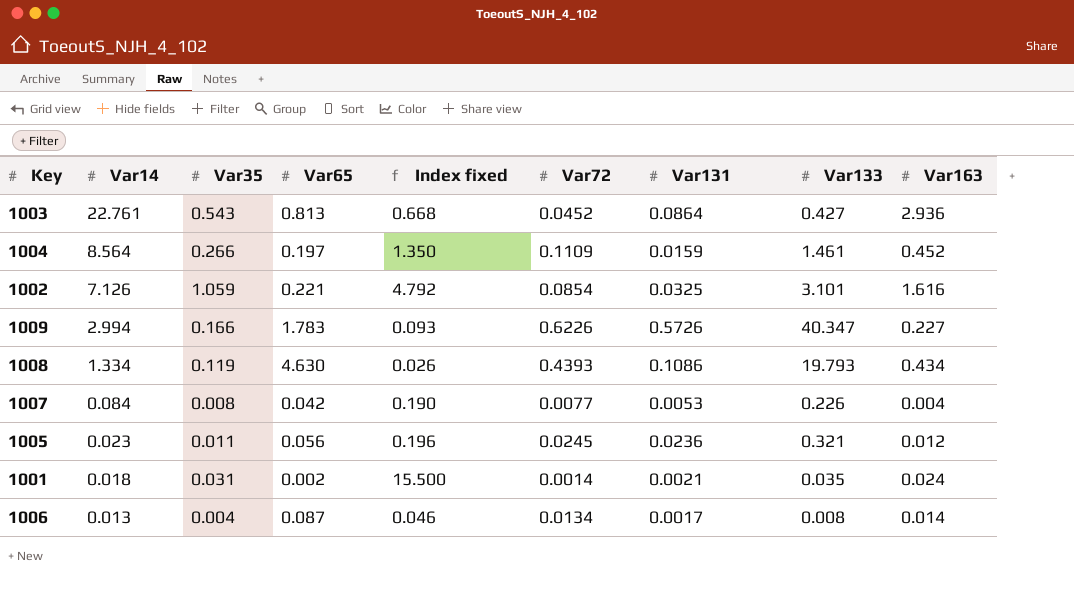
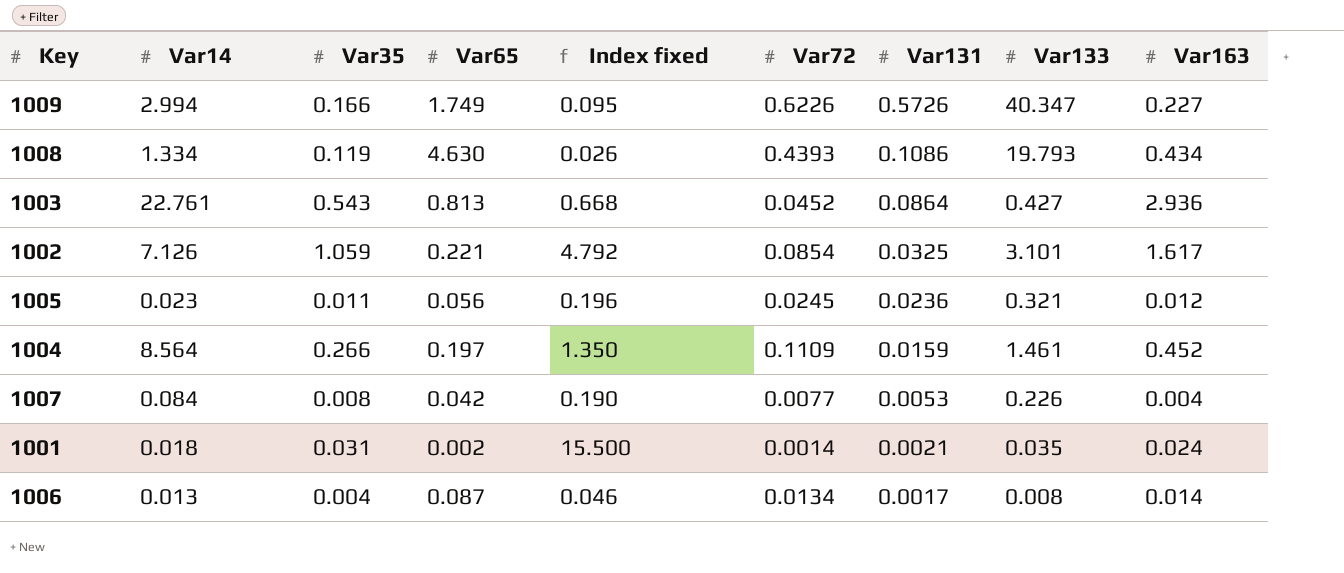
row order: Var14 descending -> Var131 descending
1009 | Var65: 1.783 -> 1.749
1009 | Index fixed: 0.093 -> 0.095
1002 | Var163: 1.616 -> 1.617

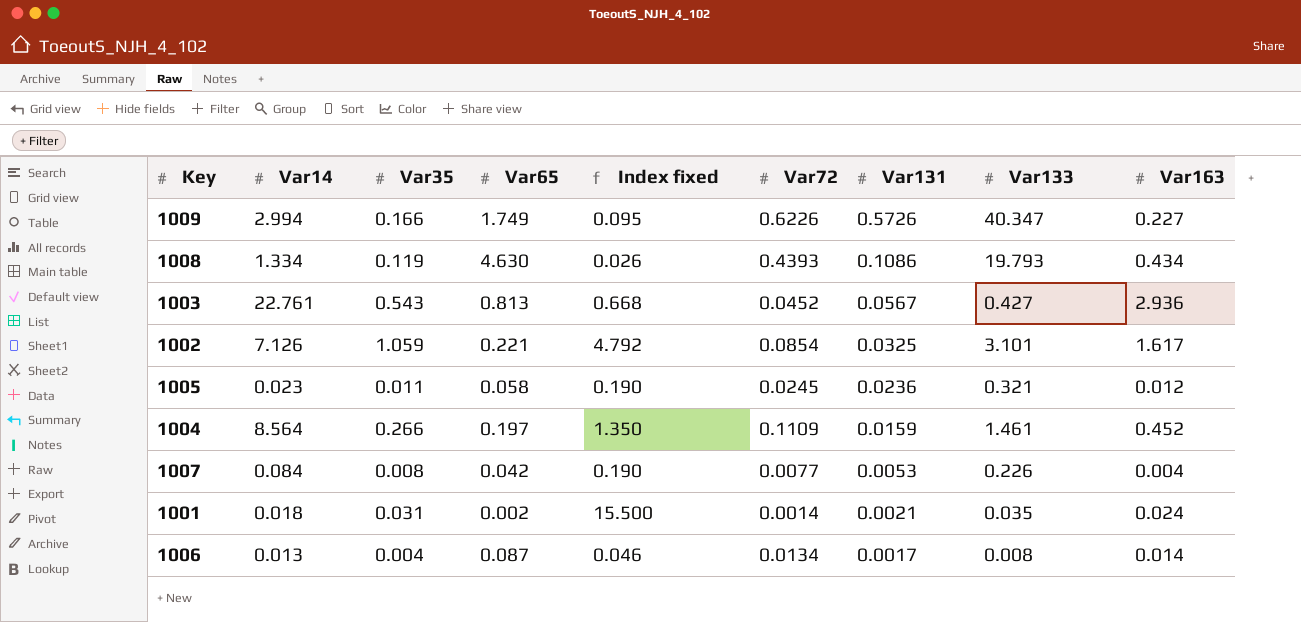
1003 | Var131: 0.0864 -> 0.0567
1005 | Var65: 0.056 -> 0.058
1005 | Index fixed: 0.196 -> 0.190

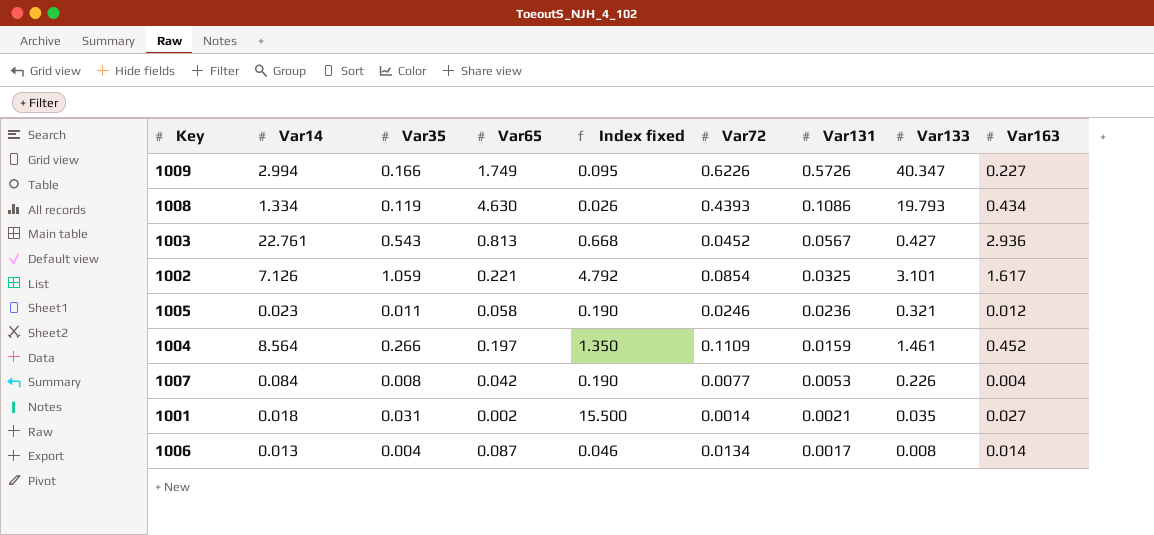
1005 | Var72: 0.0245 -> 0.0246
1001 | Var163: 0.024 -> 0.027

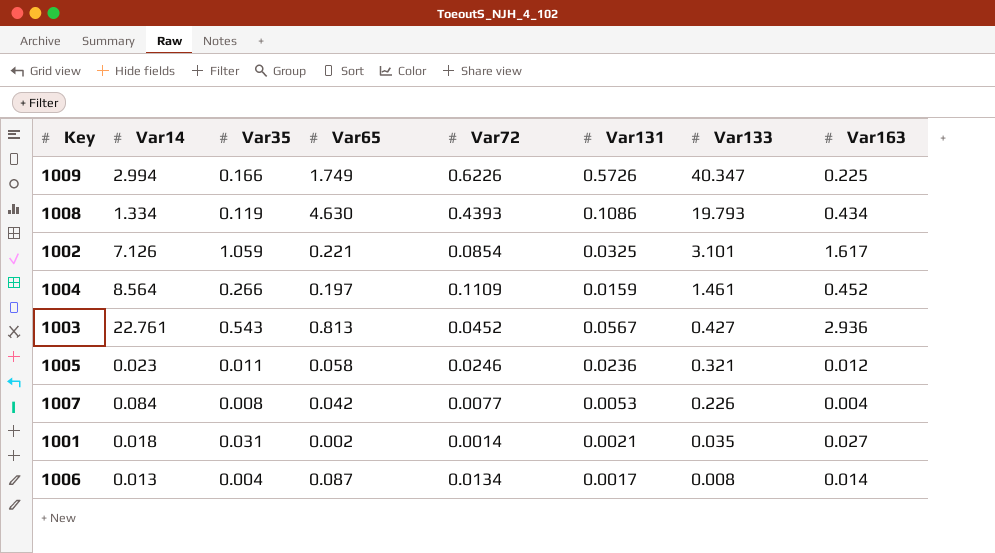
row order: Var131 descending -> Var133 descending
column Index fixed | formula: [Var35] / [Var65] -> none
1009 | Var163: 0.227 -> 0.225

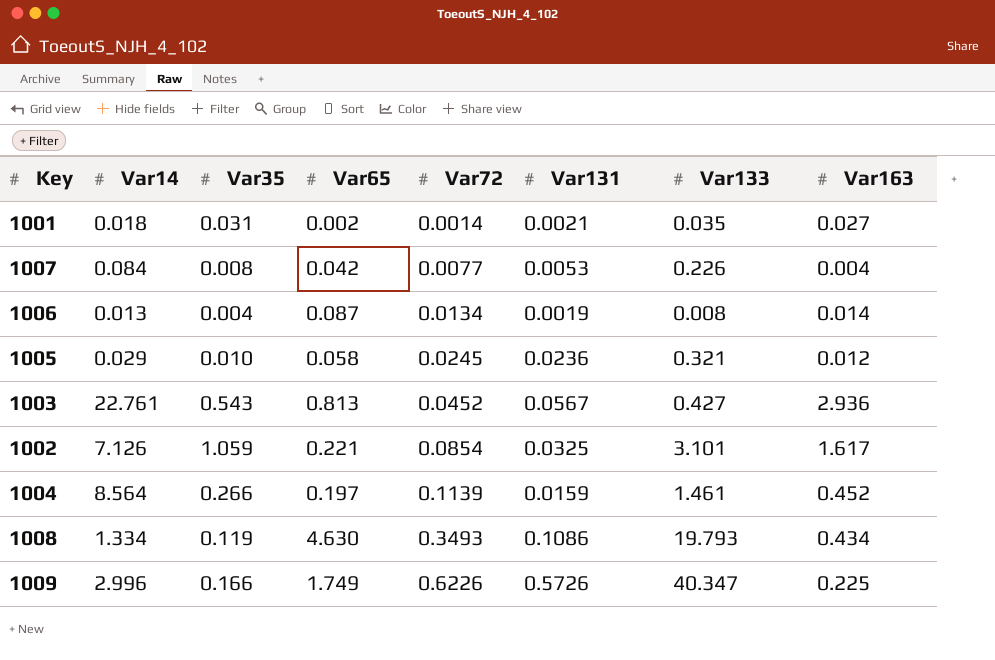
row order: Var133 descending -> Var72 ascending
1006 | Var131: 0.0017 -> 0.0019
1005 | Var14: 0.023 -> 0.029
1005 | Var35: 0.011 -> 0.010
1005 | Var72: 0.0246 -> 0.0245
1004 | Var72: 0.1109 -> 0.1139
1008 | Var72: 0.4393 -> 0.3493
1009 | Var14: 2.994 -> 2.996

